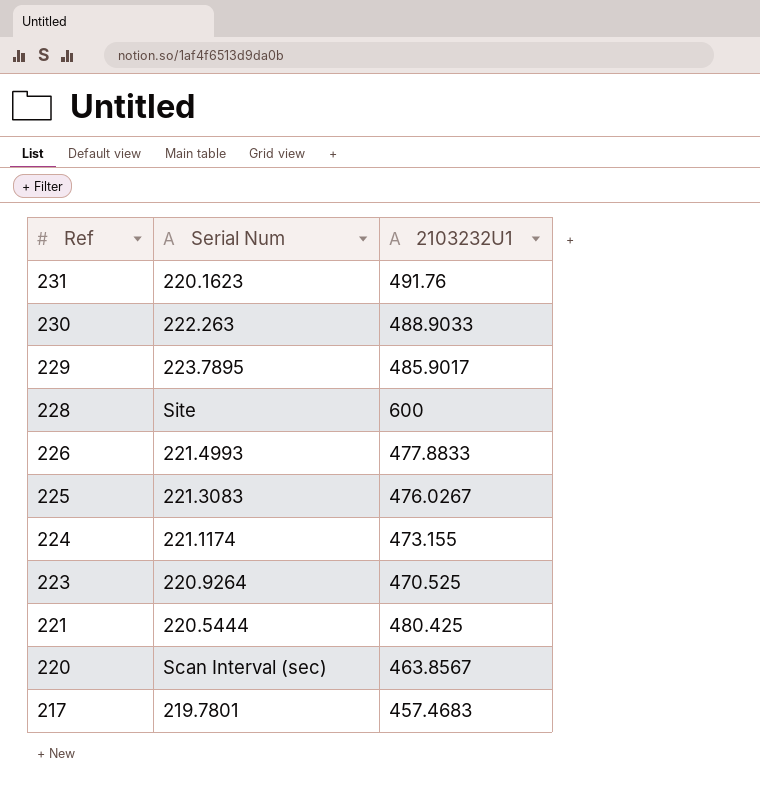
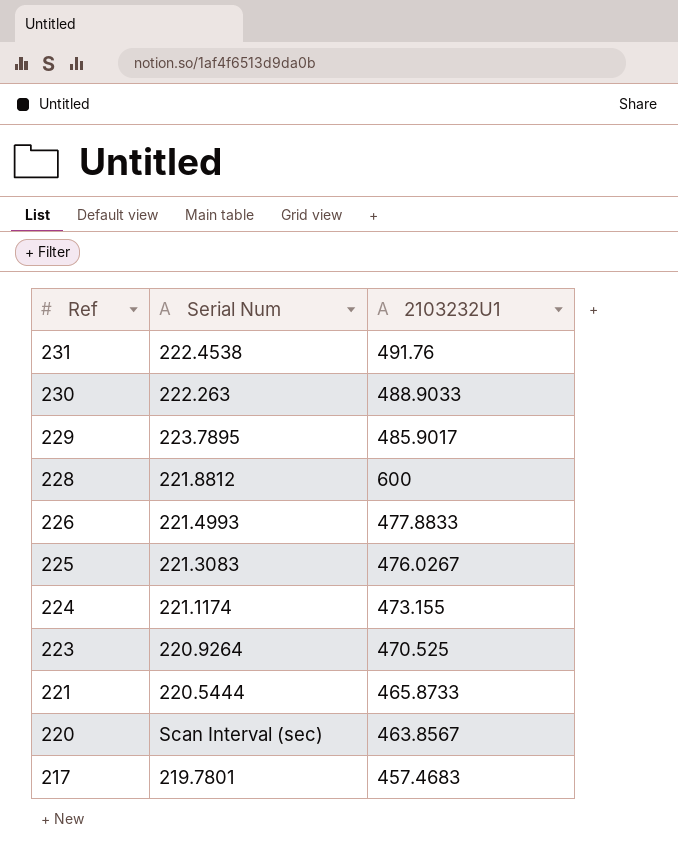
231 | Serial Num: 220.1623 -> 222.4538
228 | Serial Num: Site -> 221.8812
221 | 2103232U1: 480.425 -> 465.8733

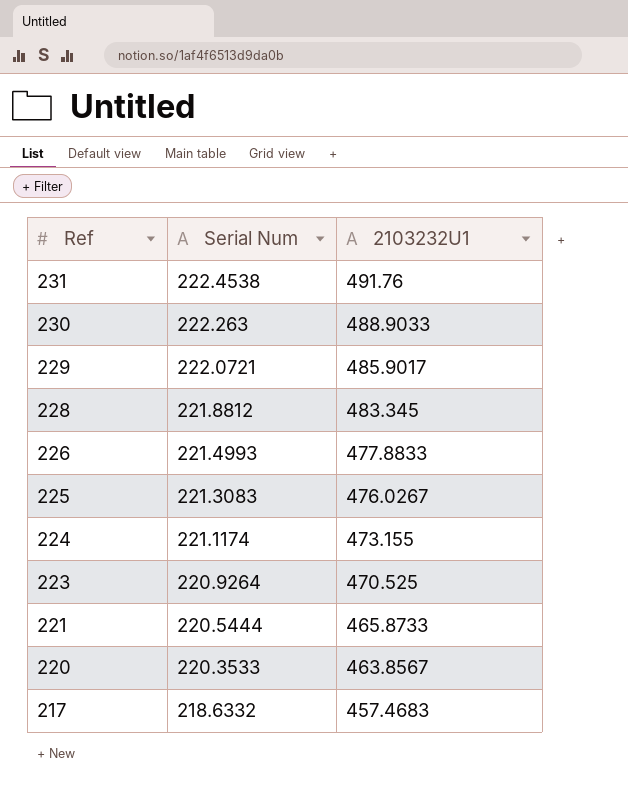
229 | Serial Num: 223.7895 -> 222.0721
228 | 2103232U1: 600 -> 483.345
220 | Serial Num: Scan Interval (sec) -> 220.3533
217 | Serial Num: 219.7801 -> 218.6332

